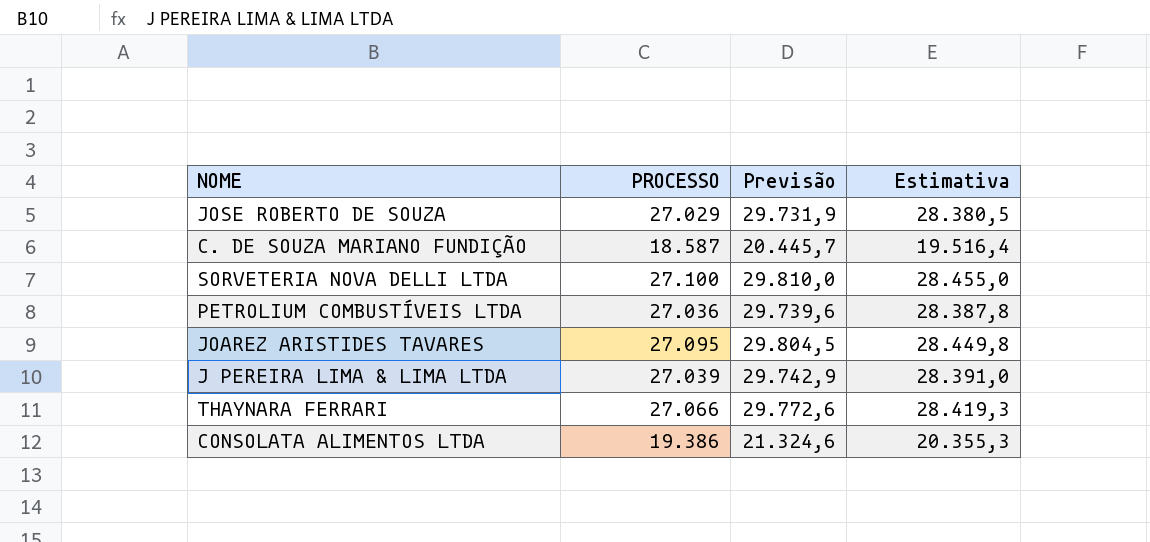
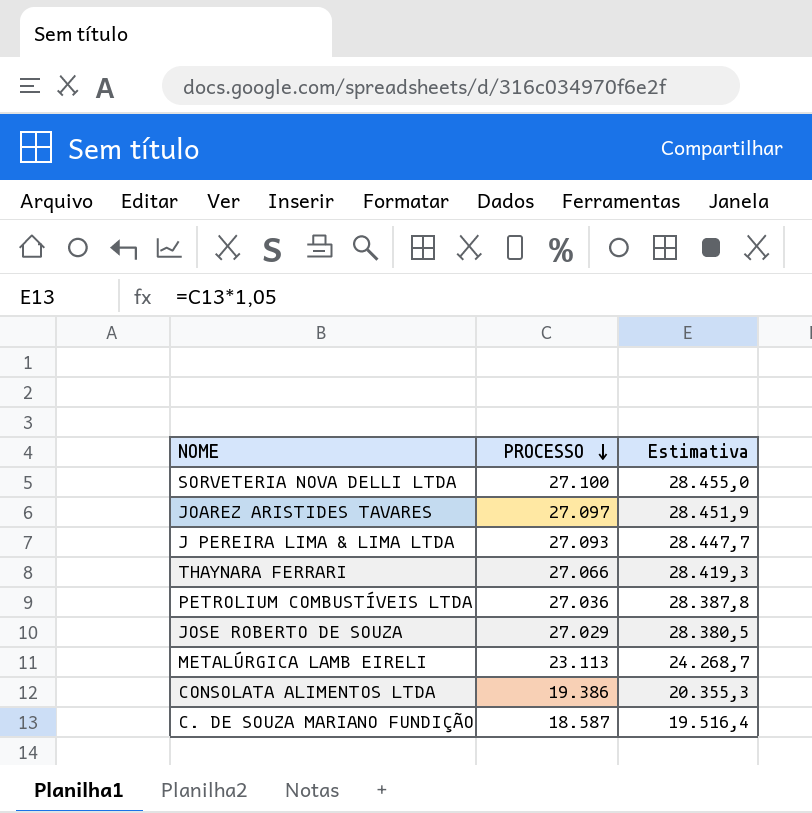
row order: none -> PROCESSO descending
column Previsão | formula: [PROCESSO] * 1,1 -> none
JOAREZ ARISTIDES TAVARES | PROCESSO: 27.095 -> 27.097
JOAREZ ARISTIDES TAVARES | Estimativa: 28.449,8 -> 28.451,9
J PEREIRA LIMA & LIMA LTDA | PROCESSO: 27.039 -> 27.093
J PEREIRA LIMA & LIMA LTDA | Estimativa: 28.391,0 -> 28.447,7
row METALÚRGICA LAMB EIRELI: none -> 23.113 | 24.268,7

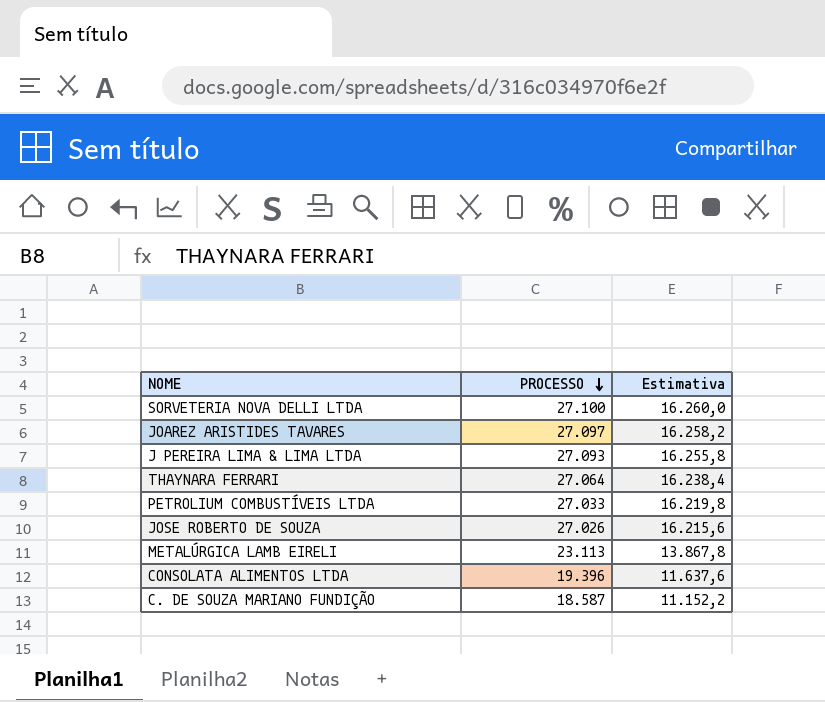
column Estimativa | formula: [PROCESSO] * 1,05 -> [PROCESSO] * 0,6
THAYNARA FERRARI | PROCESSO: 27.066 -> 27.064
PETROLIUM COMBUSTÍVEIS LTDA | PROCESSO: 27.036 -> 27.033
JOSE ROBERTO DE SOUZA | PROCESSO: 27.029 -> 27.026
CONSOLATA ALIMENTOS LTDA | PROCESSO: 19.386 -> 19.396

